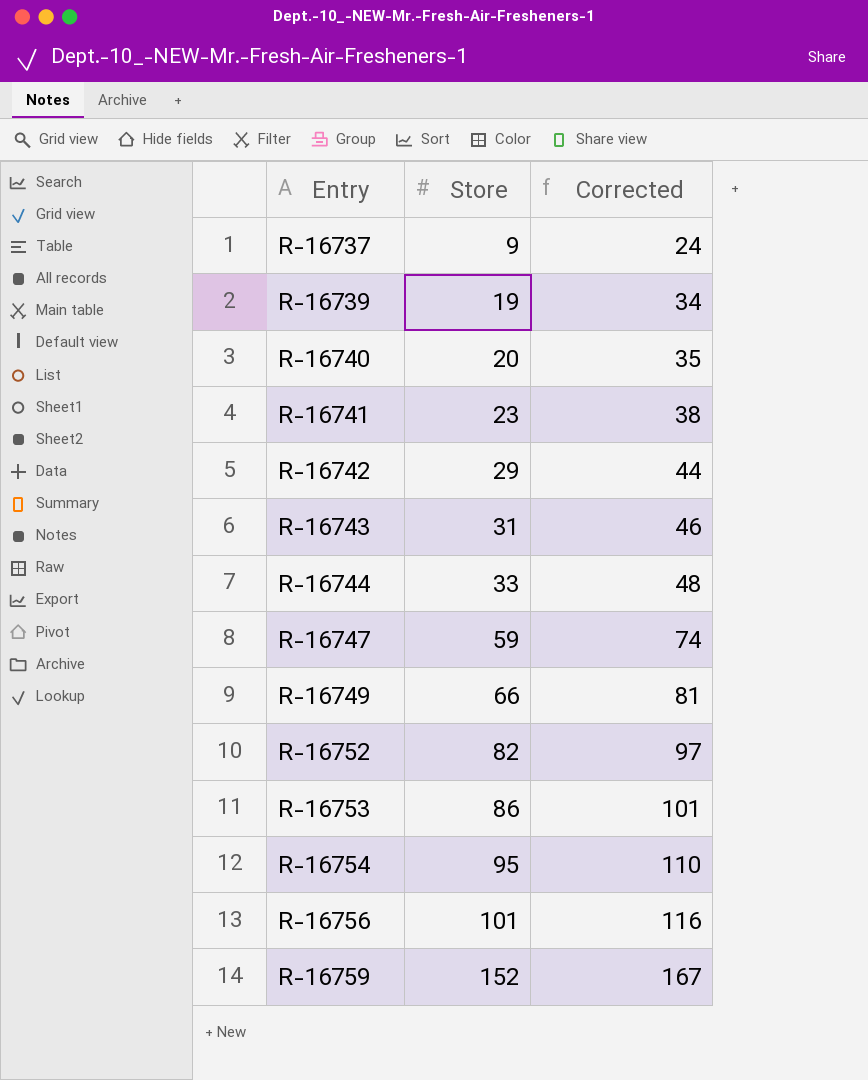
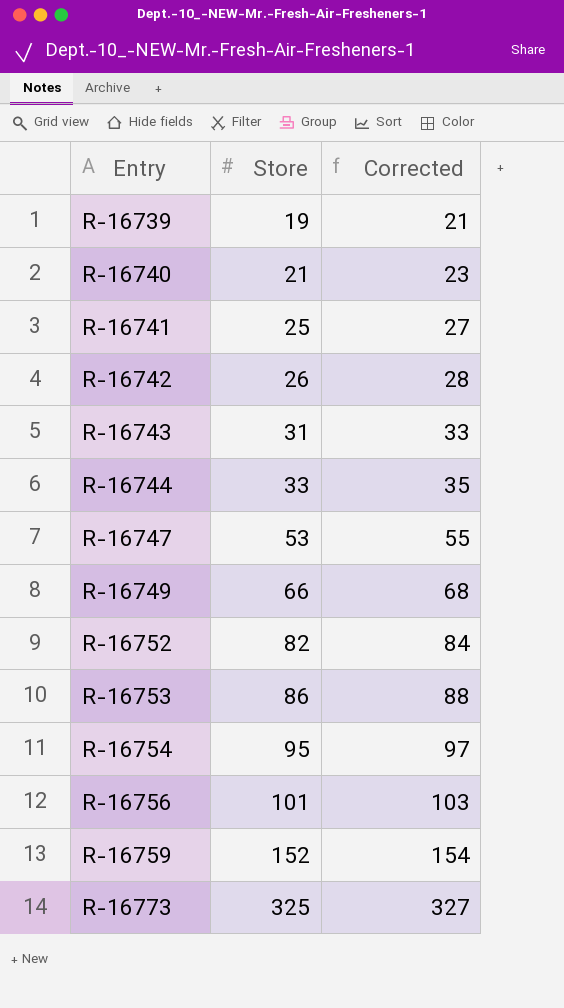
column Corrected | formula: [Store] + 15 -> [Store] + 2
row R-16737: 9 | 24 -> none
R-16740 | Store: 20 -> 21
R-16741 | Store: 23 -> 25
R-16742 | Store: 29 -> 26
R-16747 | Store: 59 -> 53
row R-16773: none -> 325 | 327

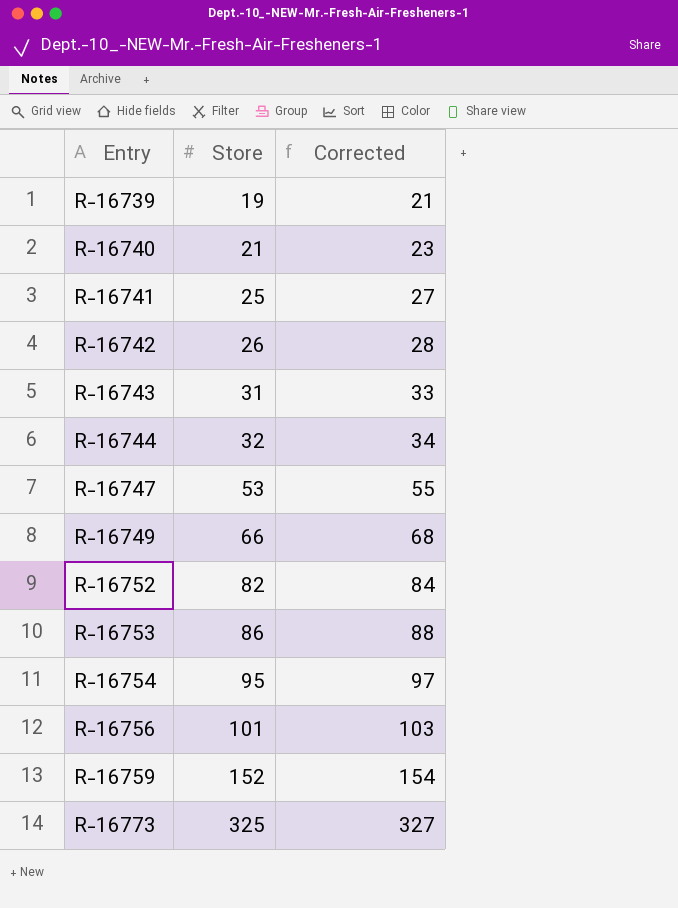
R-16744 | Store: 33 -> 32
R-16744 | Corrected: 35 -> 34

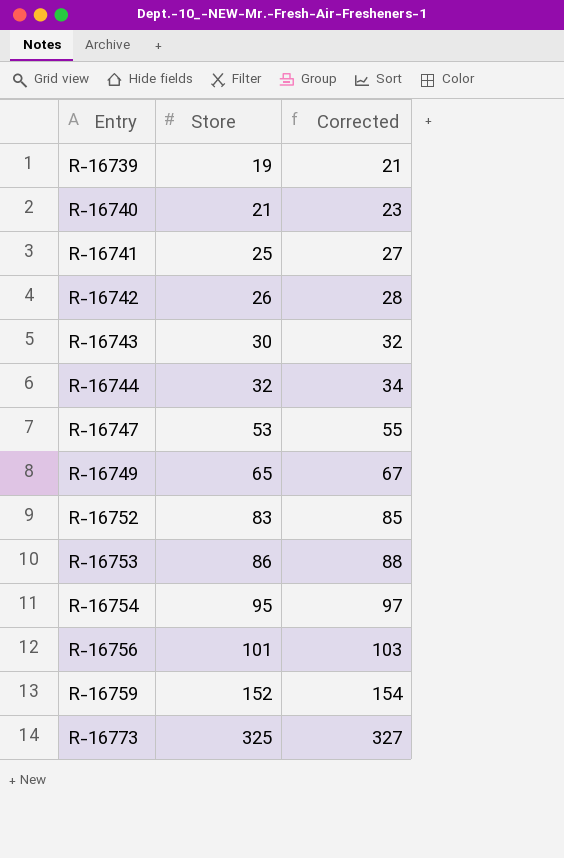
R-16743 | Store: 31 -> 30
R-16743 | Corrected: 33 -> 32
R-16749 | Store: 66 -> 65
R-16749 | Corrected: 68 -> 67
R-16752 | Store: 82 -> 83
R-16752 | Corrected: 84 -> 85

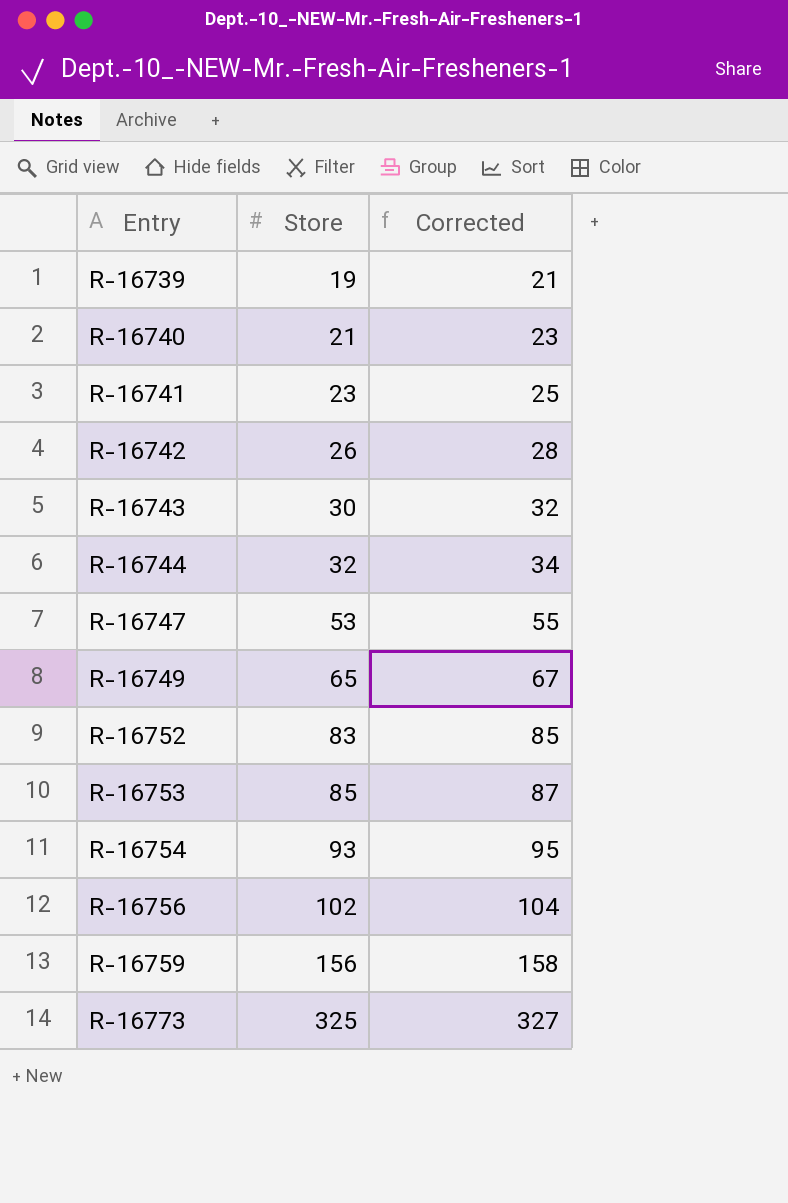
R-16741 | Store: 25 -> 23
R-16741 | Corrected: 27 -> 25
R-16753 | Store: 86 -> 85
R-16753 | Corrected: 88 -> 87
R-16754 | Store: 95 -> 93
R-16754 | Corrected: 97 -> 95
R-16756 | Store: 101 -> 102
R-16756 | Corrected: 103 -> 104
R-16759 | Store: 152 -> 156
R-16759 | Corrected: 154 -> 158

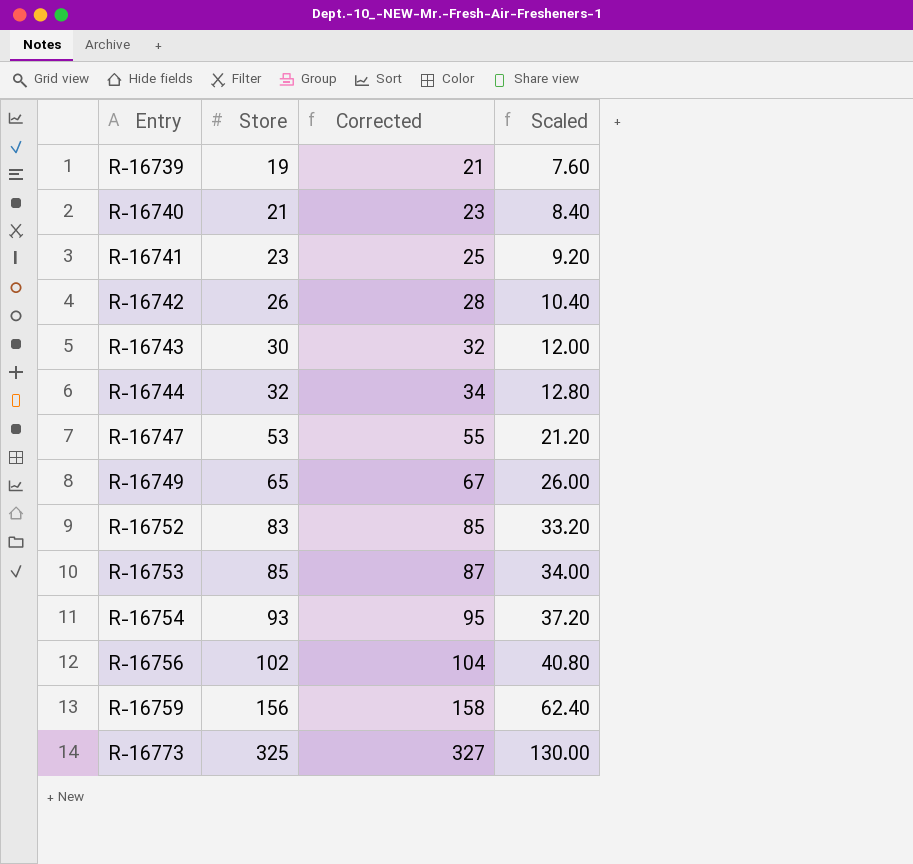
column Scaled | formula: none -> [Store] * 0.4

